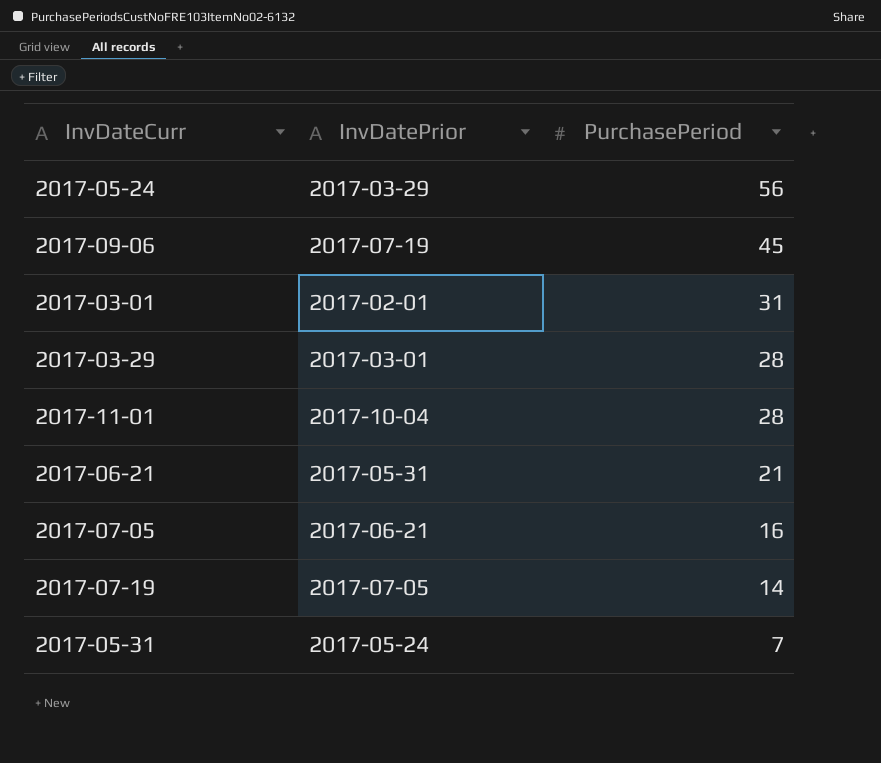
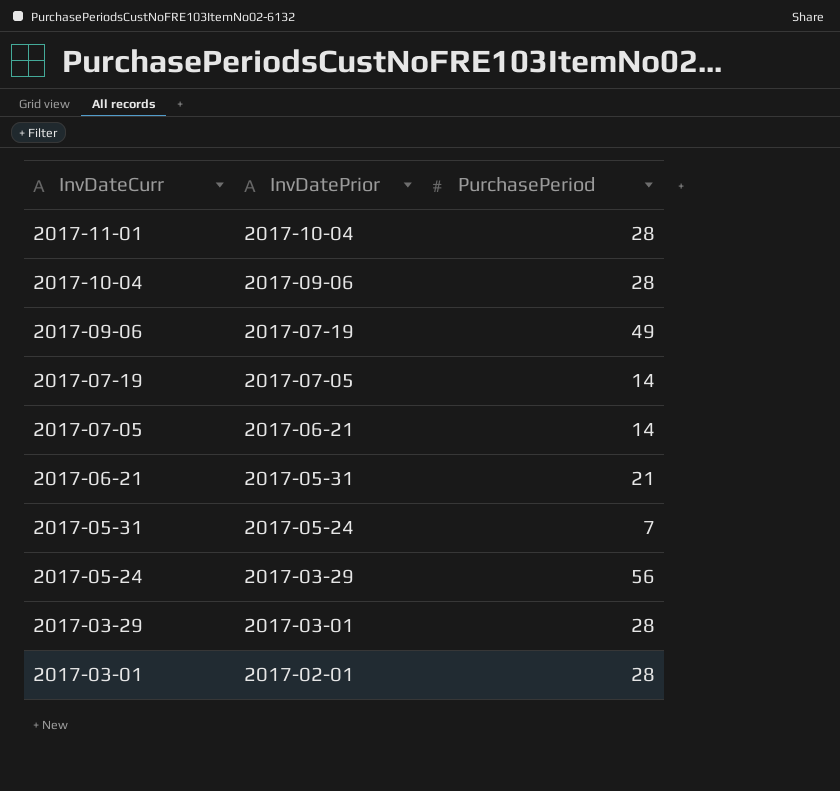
row order: PurchasePeriod descending -> InvDateCurr descending
row 2017-10-04: none -> 2017-09-06 | 28
2017-09-06 | PurchasePeriod: 45 -> 49
2017-07-05 | PurchasePeriod: 16 -> 14
2017-03-01 | PurchasePeriod: 31 -> 28

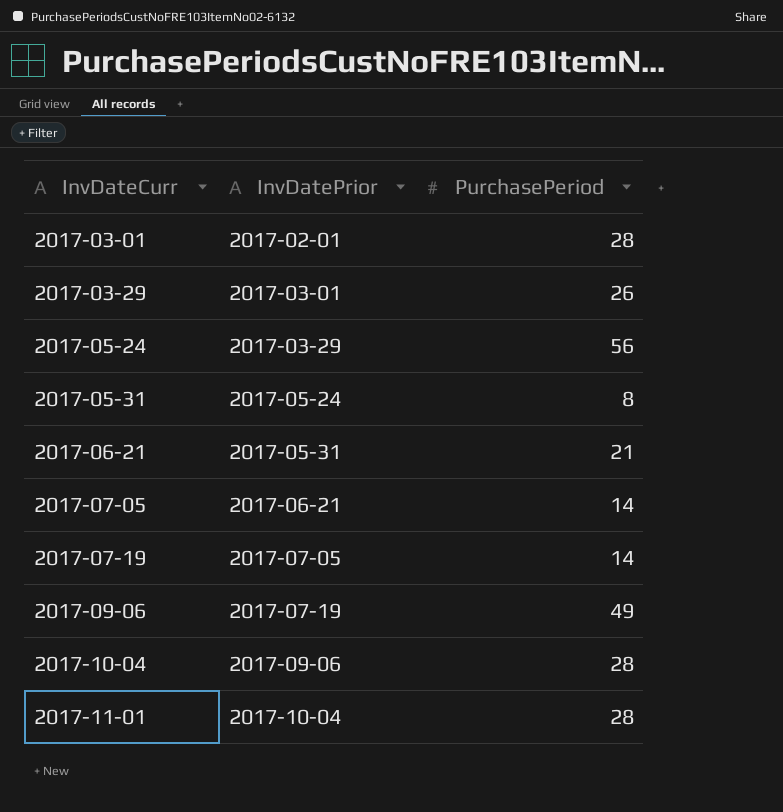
row order: InvDateCurr descending -> InvDateCurr ascending
2017-03-29 | PurchasePeriod: 28 -> 26
2017-05-31 | PurchasePeriod: 7 -> 8

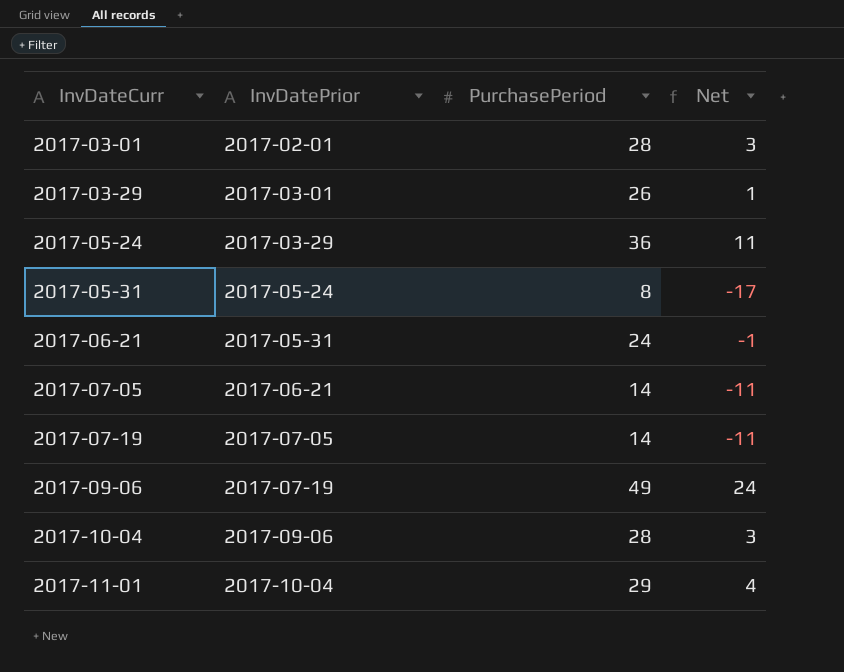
column Net | formula: none -> [PurchasePeriod] - 25
2017-05-24 | PurchasePeriod: 56 -> 36
2017-06-21 | PurchasePeriod: 21 -> 24
2017-11-01 | PurchasePeriod: 28 -> 29

